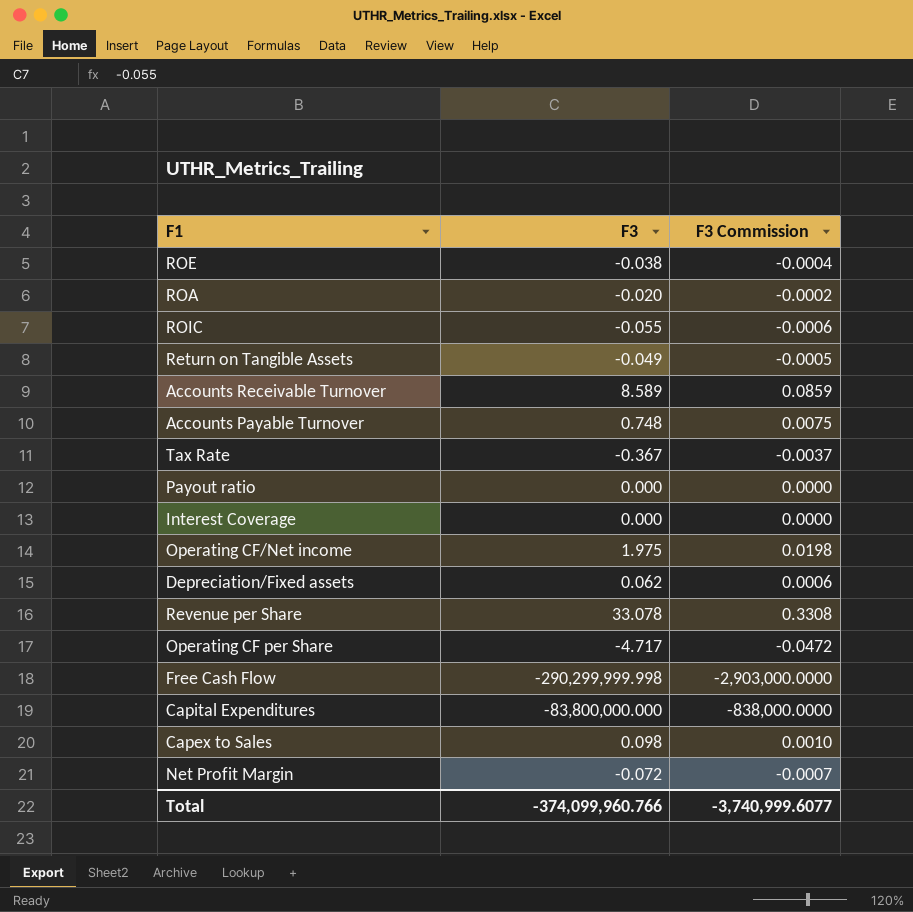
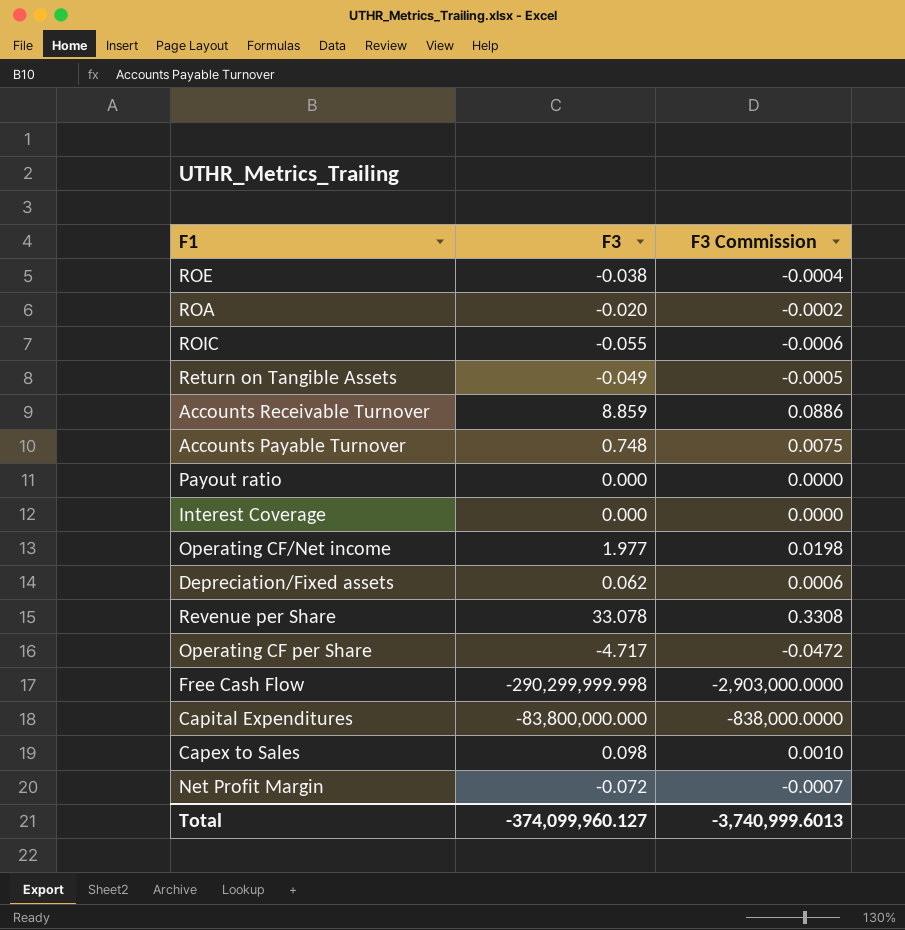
row Tax Rate: -0.367 | -0.0037 -> none
Accounts Receivable Turnover | F3: 8.589 -> 8.859
Accounts Receivable Turnover | F3 Commission: 0.0859 -> 0.0886
Operating CF/Net income | F3: 1.975 -> 1.977
Total | F3: -374,099,960.766 -> -374,099,960.127
Total | F3 Commission: -3,740,999.6077 -> -3,740,999.6013

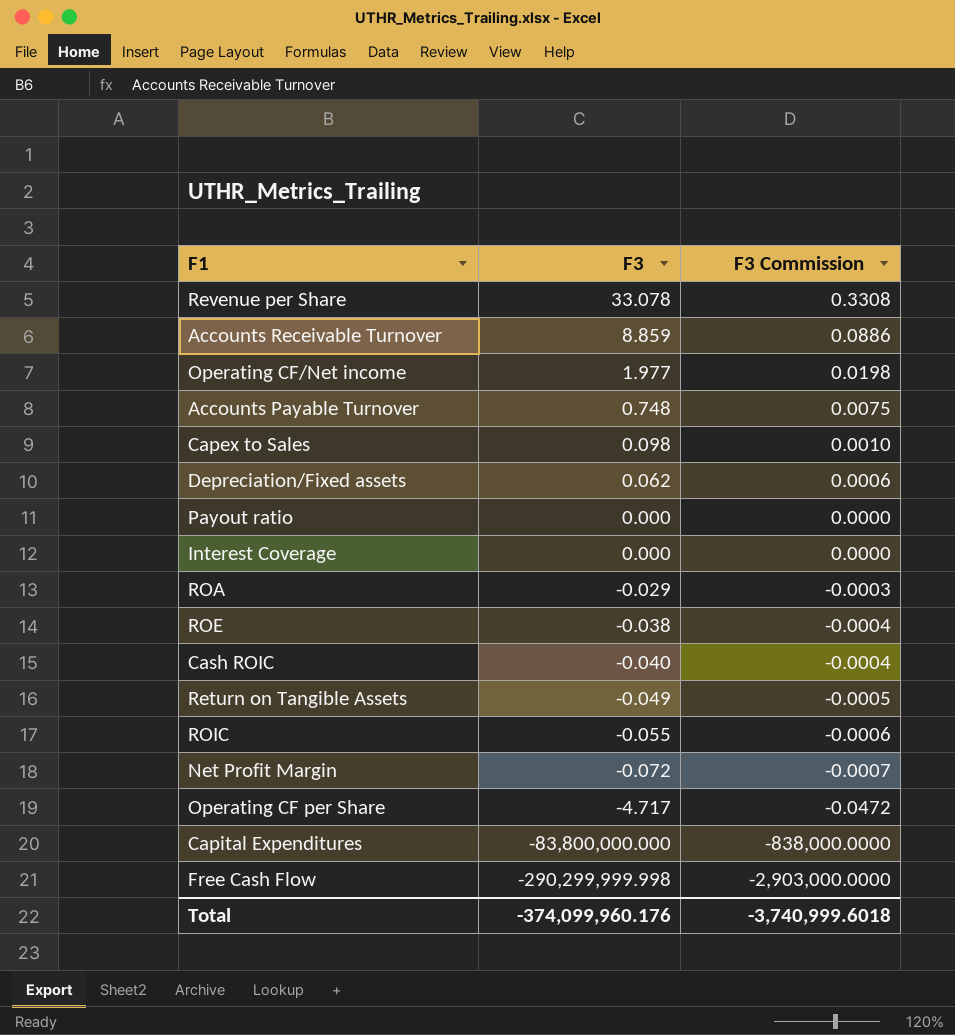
row order: none -> F3 descending
ROA | F3: -0.020 -> -0.029
ROA | F3 Commission: -0.0002 -> -0.0003
row Cash ROIC: none -> -0.040 | -0.0004
Total | F3: -374,099,960.127 -> -374,099,960.176
Total | F3 Commission: -3,740,999.6013 -> -3,740,999.6018

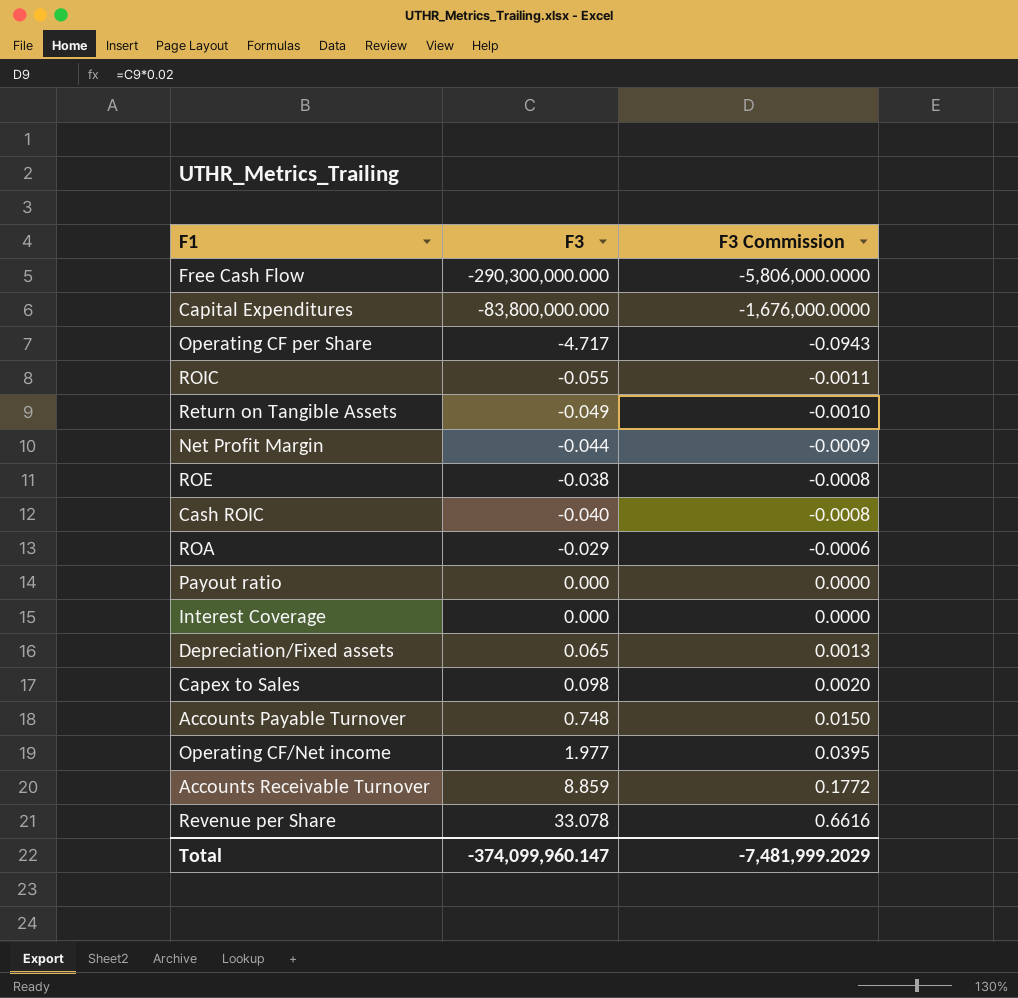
row order: F3 descending -> F3 Commission ascending
column F3 Commission | formula: [F3] * 0.01 -> [F3] * 0.02
Free Cash Flow | F3: -290,299,999.998 -> -290,300,000.000
Net Profit Margin | F3: -0.072 -> -0.044
Depreciation/Fixed assets | F3: 0.062 -> 0.065
Total | F3: -374,099,960.176 -> -374,099,960.147
Total | F3 Commission: -3,740,999.6018 -> -7,481,999.2029

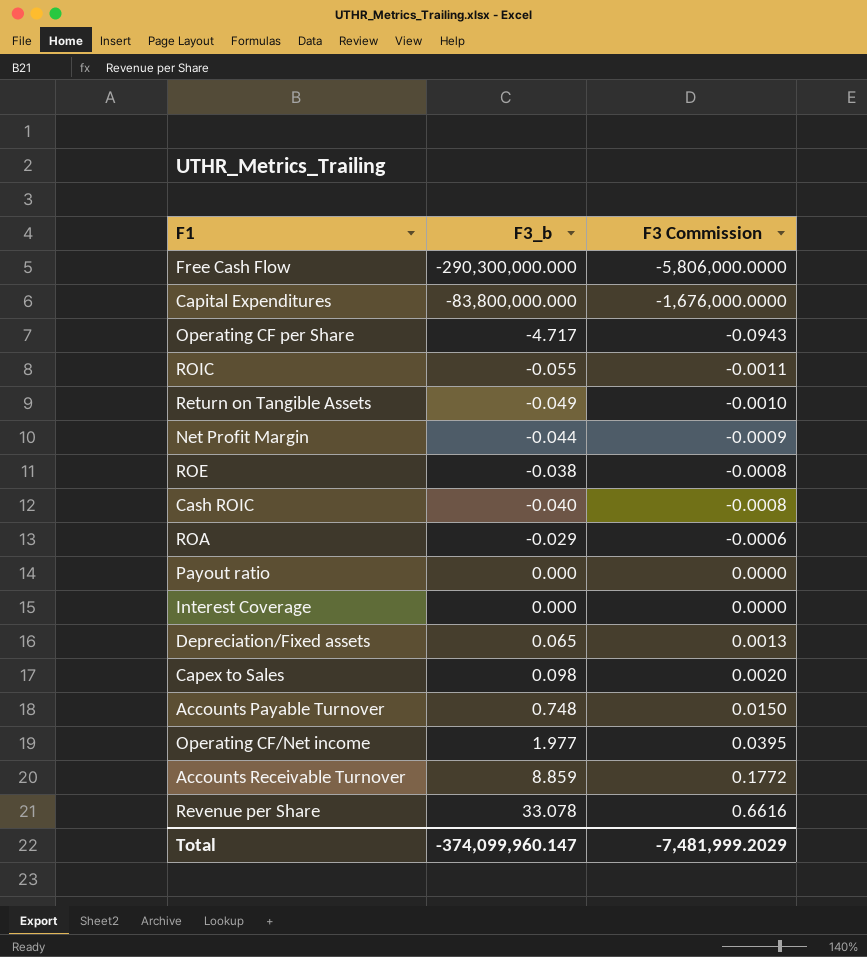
column name: F3 -> F3_b

